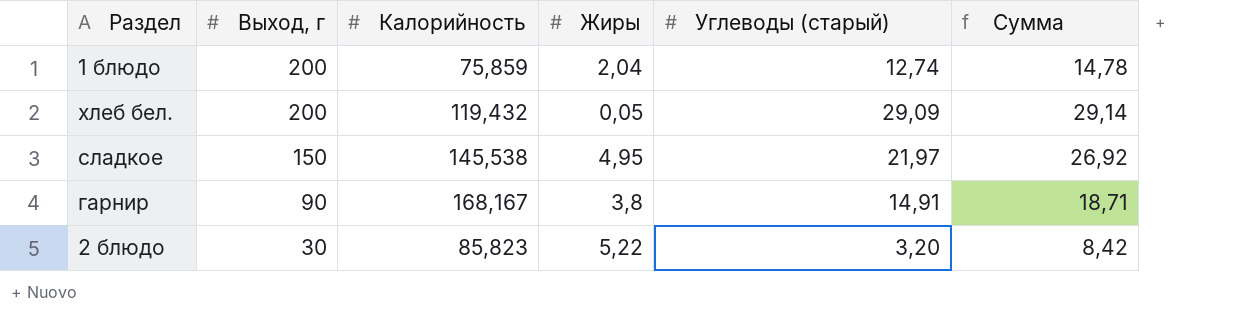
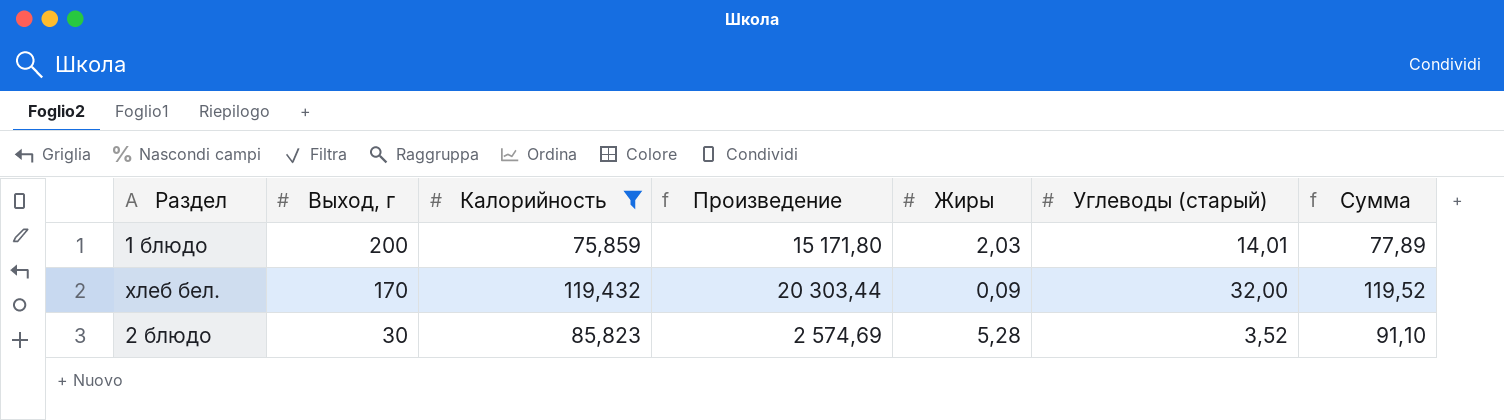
filter: none -> Калорийность <= 119,432
column Произведение | formula: none -> [Выход, г] * [Калорийность]
column Сумма | formula: [Жиры] + [Углеводы (старый)] -> [Калорийность] + [Жиры]
1 блюдо | Жиры: 2,04 -> 2,03
1 блюдо | Углеводы (старый): 12,74 -> 14,01
хлеб бел. | Выход, г: 200 -> 170
хлеб бел. | Жиры: 0,05 -> 0,09
хлеб бел. | Углеводы (старый): 29,09 -> 32,00
2 блюдо | Жиры: 5,22 -> 5,28
2 блюдо | Углеводы (старый): 3,20 -> 3,52

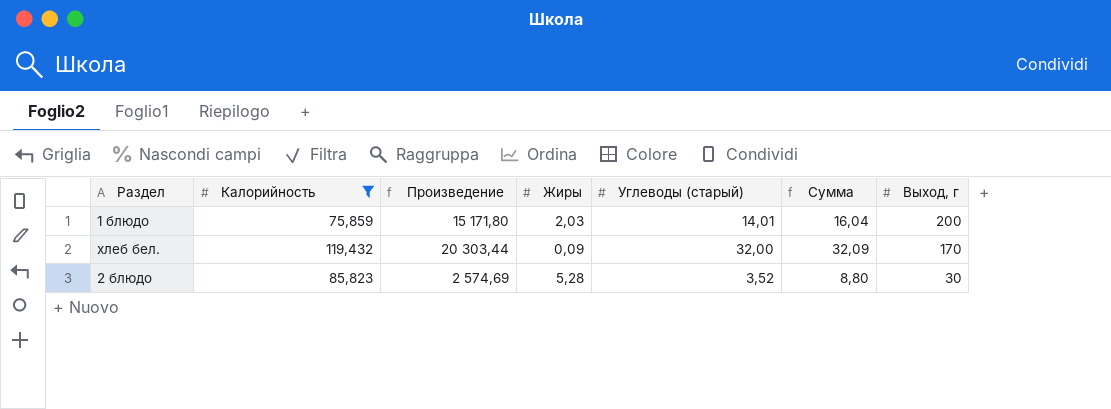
column Сумма | formula: [Калорийность] + [Жиры] -> [Жиры] + [Углеводы (старый)]
column Выход, г | position: 2 -> 7

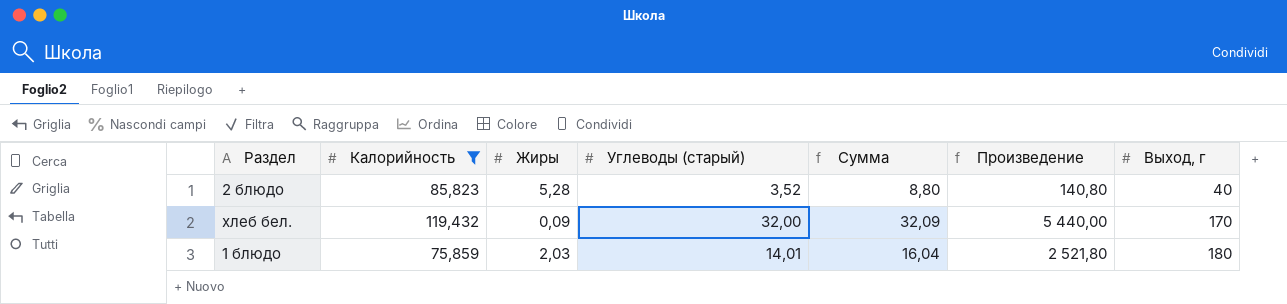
row order: Выход, г descending -> Выход, г ascending
column Произведение | formula: [Калорийность] * [Выход, г] -> [Углеводы (старый)] * [Выход, г]
column Произведение | position: 3 -> 6
2 блюдо | Выход, г: 30 -> 40
1 блюдо | Выход, г: 200 -> 180

